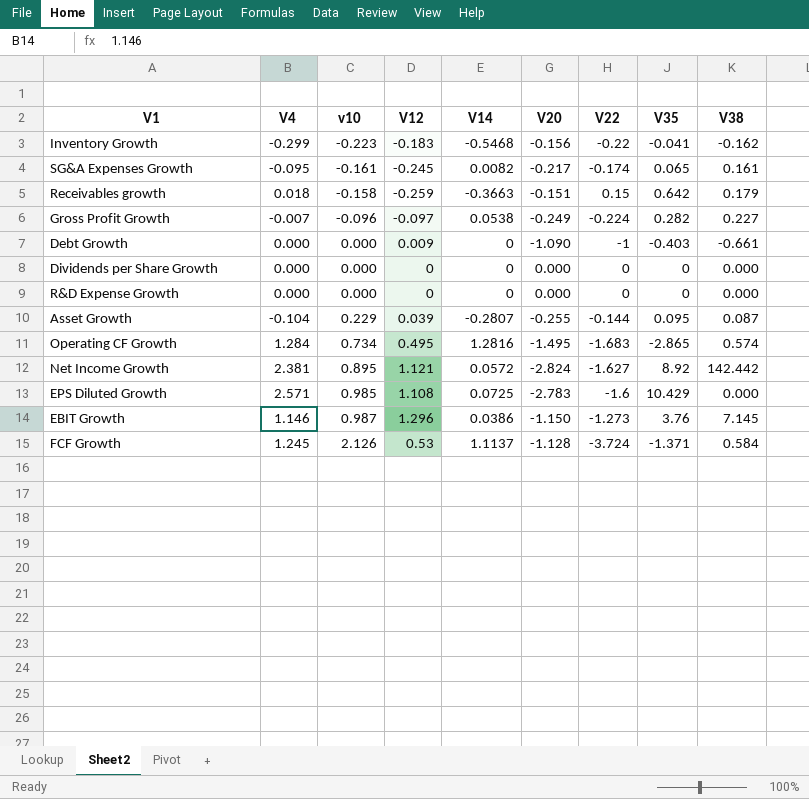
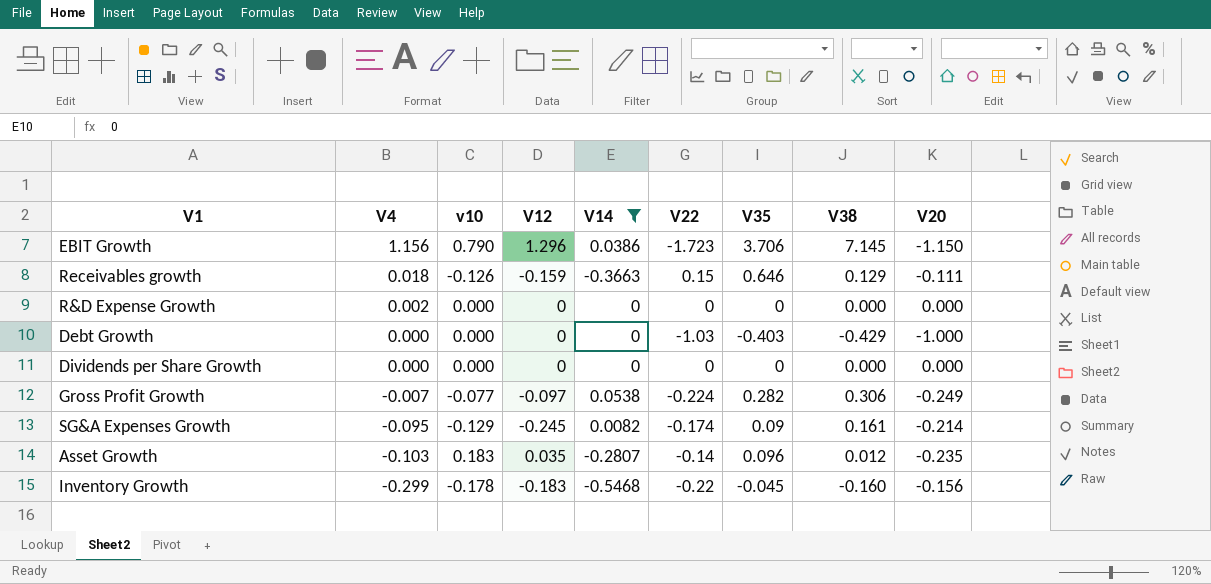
filter: none -> V14 <= 0.0538
row order: v10 ascending -> V4 descending
column V20 | position: 6 -> 9
EBIT Growth | V4: 1.146 -> 1.156
EBIT Growth | v10: 0.987 -> 0.790
EBIT Growth | V22: -1.273 -> -1.723
EBIT Growth | V35: 3.76 -> 3.706
Receivables growth | v10: -0.158 -> -0.126
Receivables growth | V12: -0.259 -> -0.159
Receivables growth | V35: 0.642 -> 0.646
Receivables growth | V38: 0.179 -> 0.129
Receivables growth | V20: -0.151 -> -0.111
R&D Expense Growth | V4: 0.000 -> 0.002
Debt Growth | V12: 0.009 -> 0
Debt Growth | V22: -1 -> -1.03
Debt Growth | V38: -0.661 -> -0.429
Debt Growth | V20: -1.090 -> -1.000
Gross Profit Growth | v10: -0.096 -> -0.077
Gross Profit Growth | V38: 0.227 -> 0.306
SG&A Expenses Growth | v10: -0.161 -> -0.129
SG&A Expenses Growth | V35: 0.065 -> 0.09
SG&A Expenses Growth | V20: -0.217 -> -0.214
Asset Growth | V4: -0.104 -> -0.103
Asset Growth | v10: 0.229 -> 0.183
Asset Growth | V12: 0.039 -> 0.035
Asset Growth | V22: -0.144 -> -0.14
Asset Growth | V35: 0.095 -> 0.096
Asset Growth | V38: 0.087 -> 0.012
Asset Growth | V20: -0.255 -> -0.235
Inventory Growth | v10: -0.223 -> -0.178
Inventory Growth | V35: -0.041 -> -0.045
Inventory Growth | V38: -0.162 -> -0.160

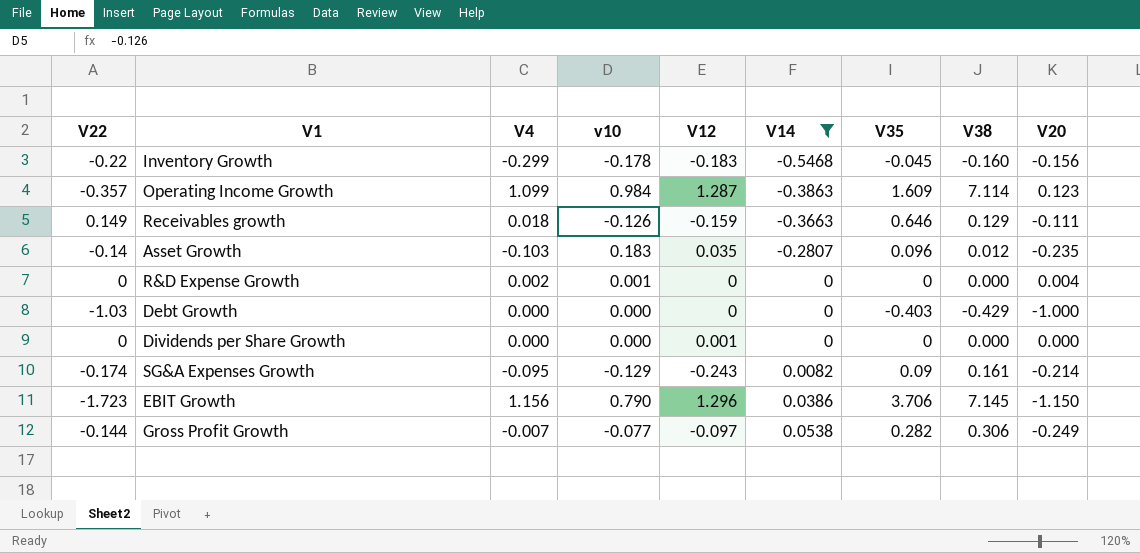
row order: V4 descending -> V14 ascending
column V22 | position: 6 -> 1
row Operating Income Growth: none -> -0.357 | 1.099 | 0.984 | 1.287 | -0.3863 | 1.609 | 7.114 | 0.123
Receivables growth | V22: 0.15 -> 0.149
R&D Expense Growth | v10: 0.000 -> 0.001
R&D Expense Growth | V20: 0.000 -> 0.004
Dividends per Share Growth | V12: 0 -> 0.001
SG&A Expenses Growth | V12: -0.245 -> -0.243
Gross Profit Growth | V22: -0.224 -> -0.144

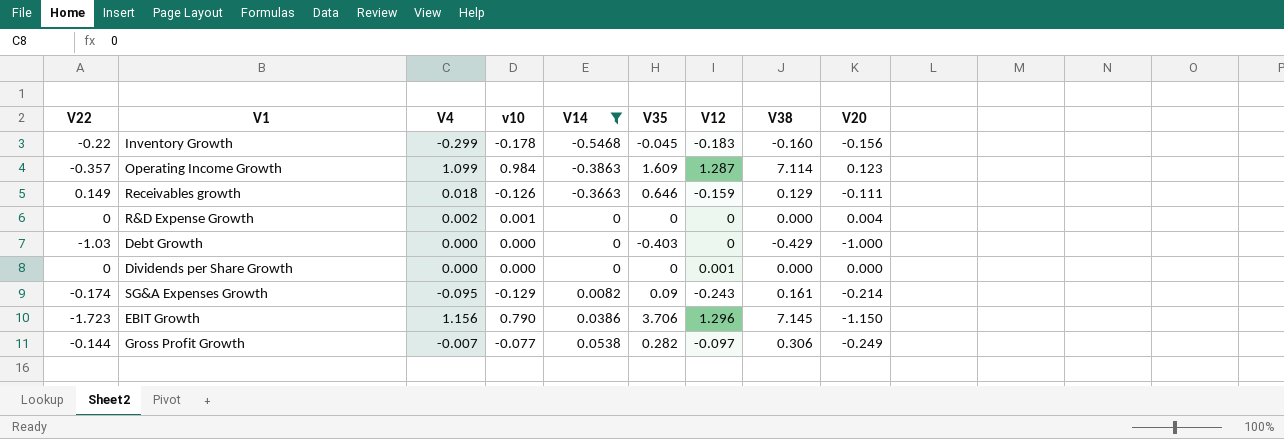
column V12 | position: 5 -> 7
row Asset Growth: -0.14 | -0.103 | 0.183 | 0.035 | -0.2807 | 0.096 | 0.012 | -0.235 -> none

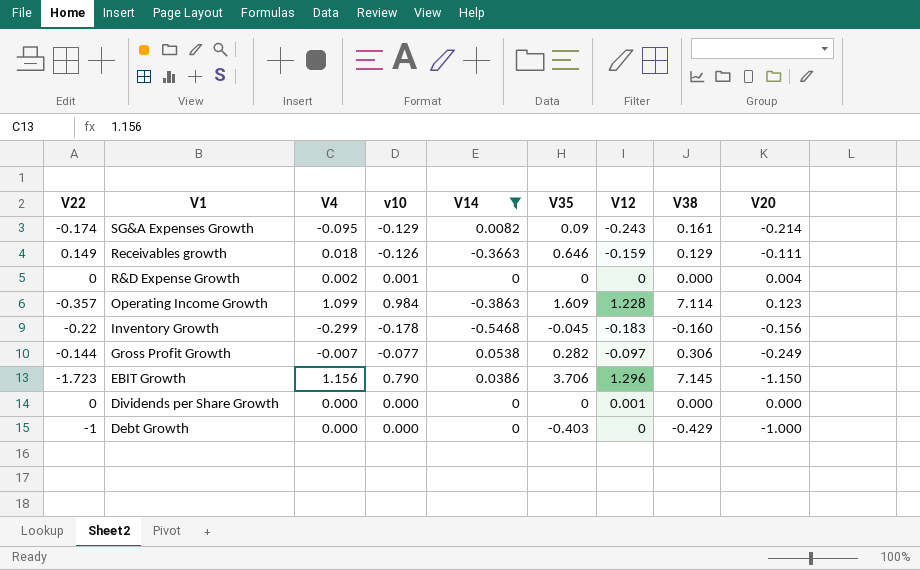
row order: V14 ascending -> V1 descending
Operating Income Growth | V12: 1.287 -> 1.228
Debt Growth | V22: -1.03 -> -1

